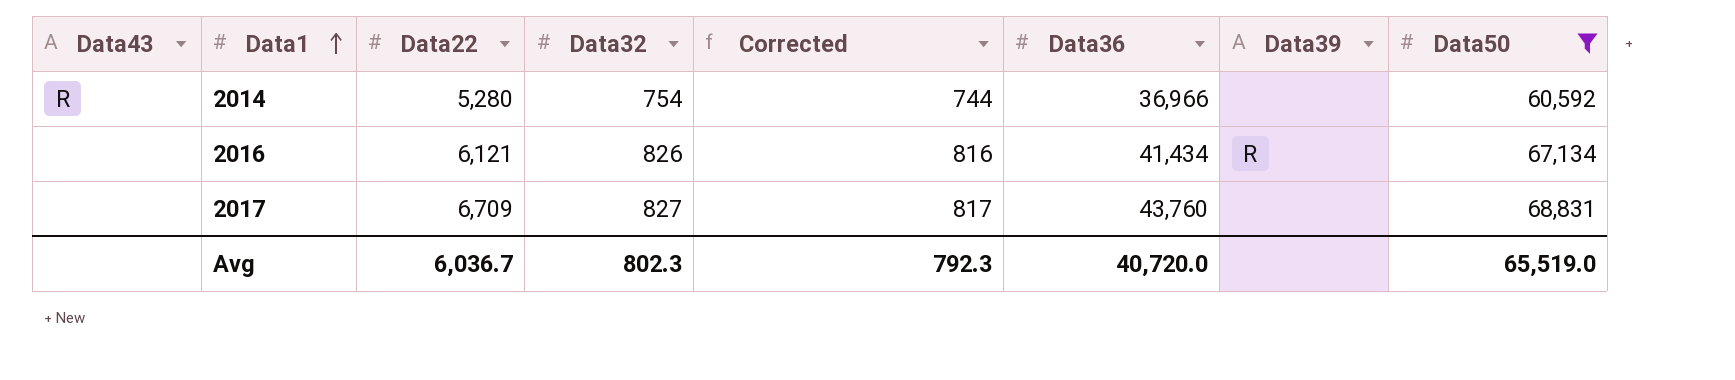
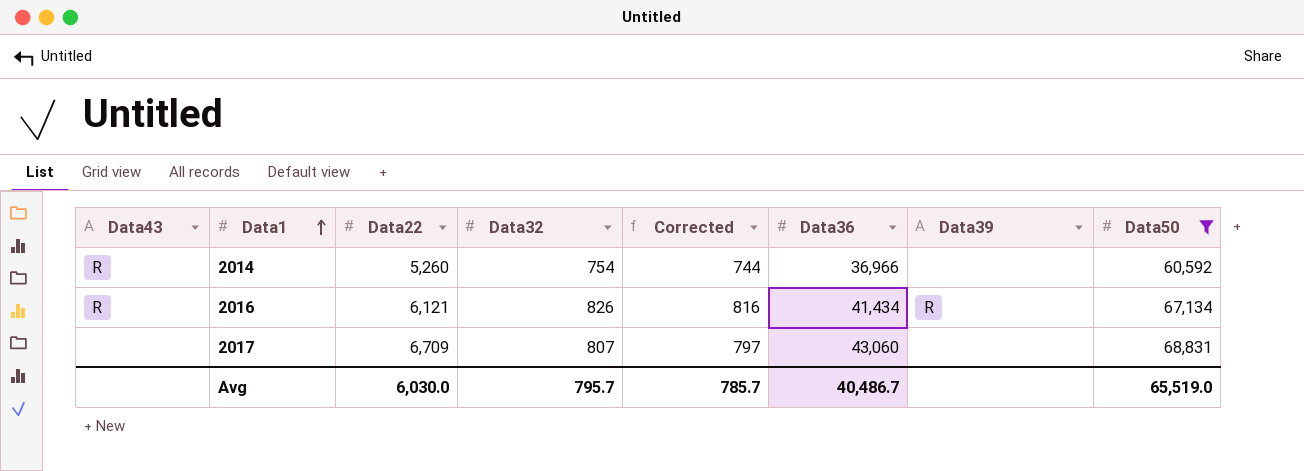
2014 | Data22: 5,280 -> 5,260
2016 | Data43: none -> R
2017 | Data32: 827 -> 807
2017 | Corrected: 817 -> 797
2017 | Data36: 43,760 -> 43,060
Avg | Data22: 6,036.7 -> 6,030.0
Avg | Data32: 802.3 -> 795.7
Avg | Corrected: 792.3 -> 785.7
Avg | Data36: 40,720.0 -> 40,486.7

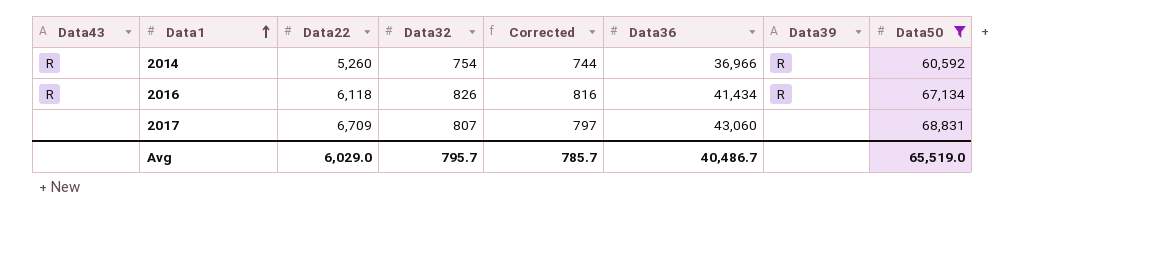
2014 | Data39: none -> R
2016 | Data22: 6,121 -> 6,118
Avg | Data22: 6,030.0 -> 6,029.0

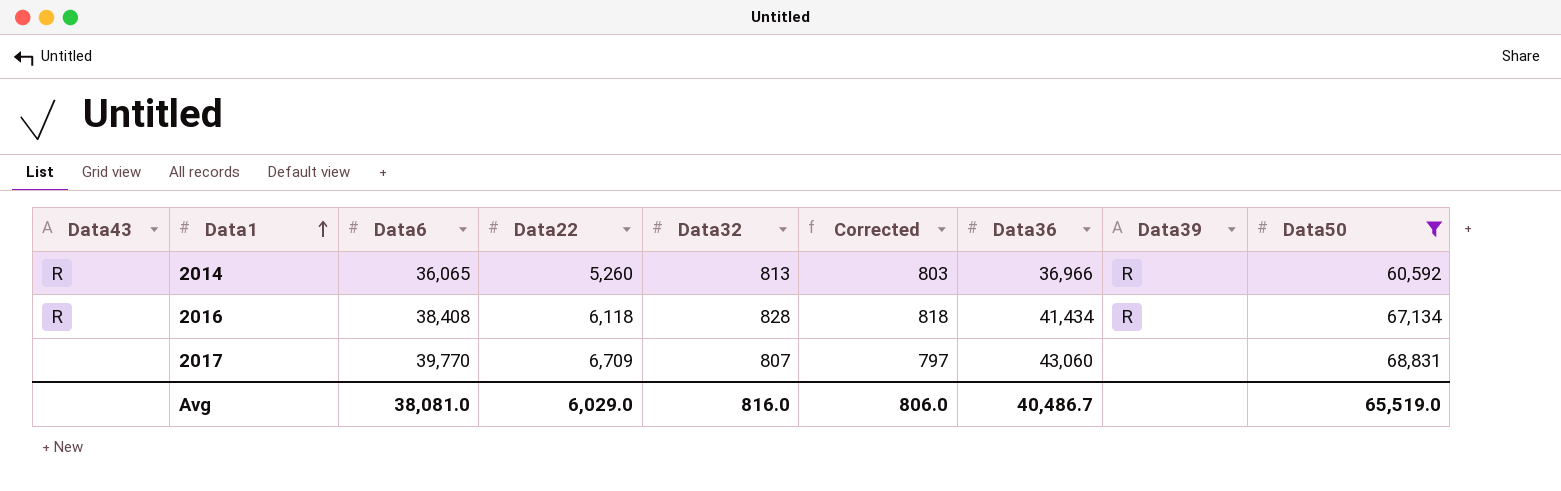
column Data6 | position: none -> 3
2014 | Data32: 754 -> 813
2014 | Corrected: 744 -> 803
2016 | Data32: 826 -> 828
2016 | Corrected: 816 -> 818
Avg | Data32: 795.7 -> 816.0
Avg | Corrected: 785.7 -> 806.0

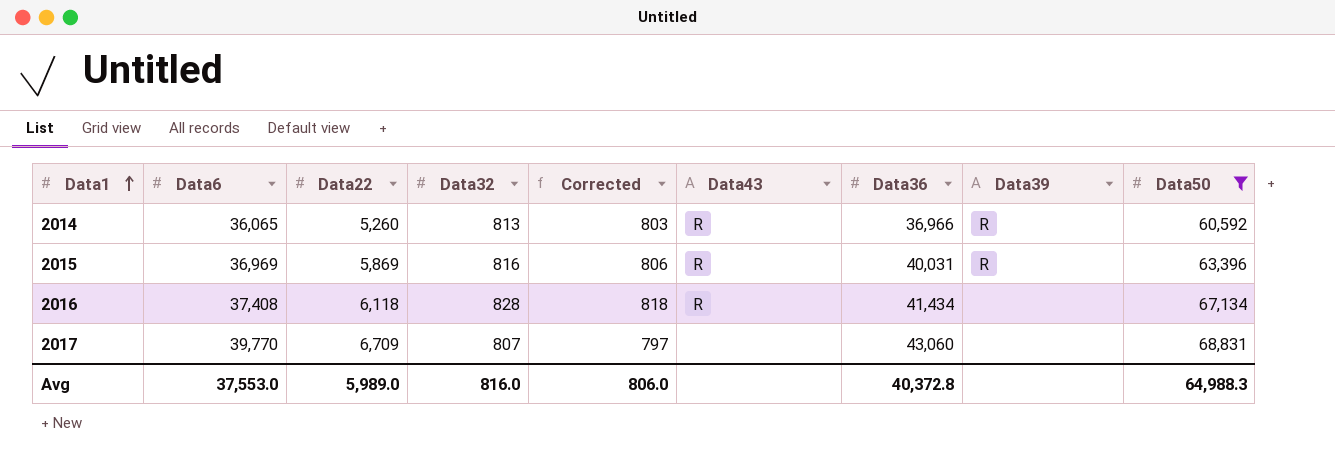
column Data43 | position: 1 -> 6
row 2015: none -> 36,969 | 5,869 | 816 | 806 | R | 40,031 | R | 63,396
2016 | Data6: 38,408 -> 37,408
2016 | Data39: R -> none
Avg | Data6: 38,081.0 -> 37,553.0
Avg | Data22: 6,029.0 -> 5,989.0
Avg | Data36: 40,486.7 -> 40,372.8
Avg | Data50: 65,519.0 -> 64,988.3

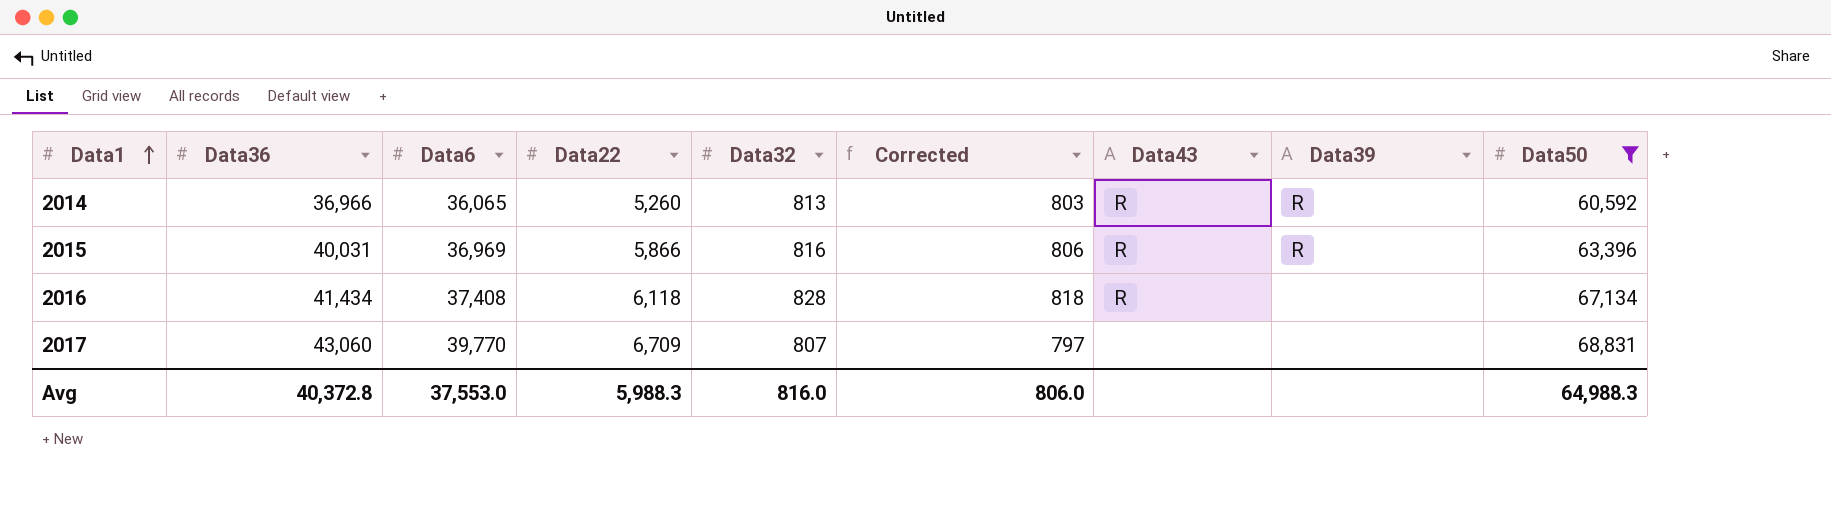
column Data36 | position: 7 -> 2
2015 | Data22: 5,869 -> 5,866
Avg | Data22: 5,989.0 -> 5,988.3

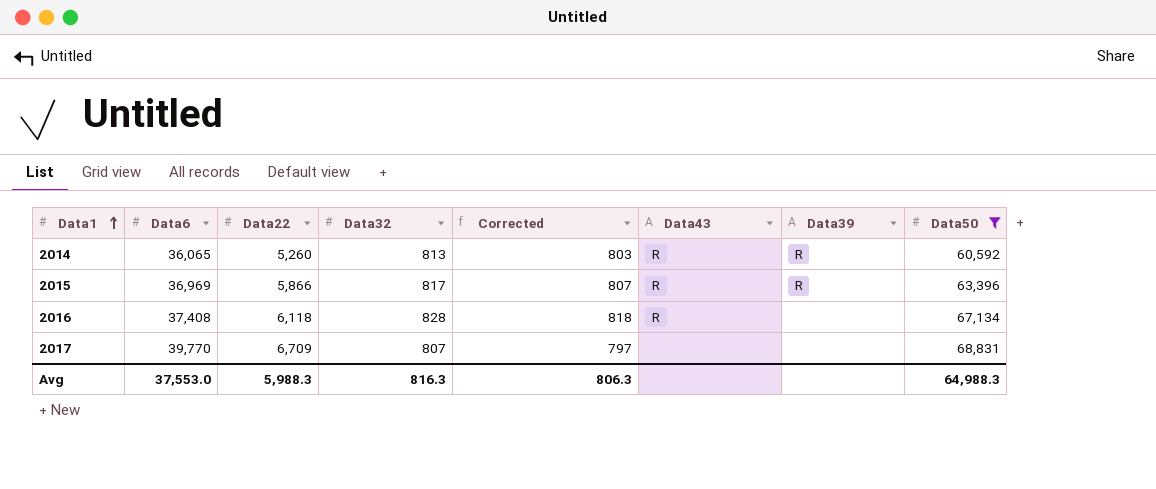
column Data36 | position: 2 -> none
2015 | Data32: 816 -> 817
2015 | Corrected: 806 -> 807
Avg | Data32: 816.0 -> 816.3
Avg | Corrected: 806.0 -> 806.3

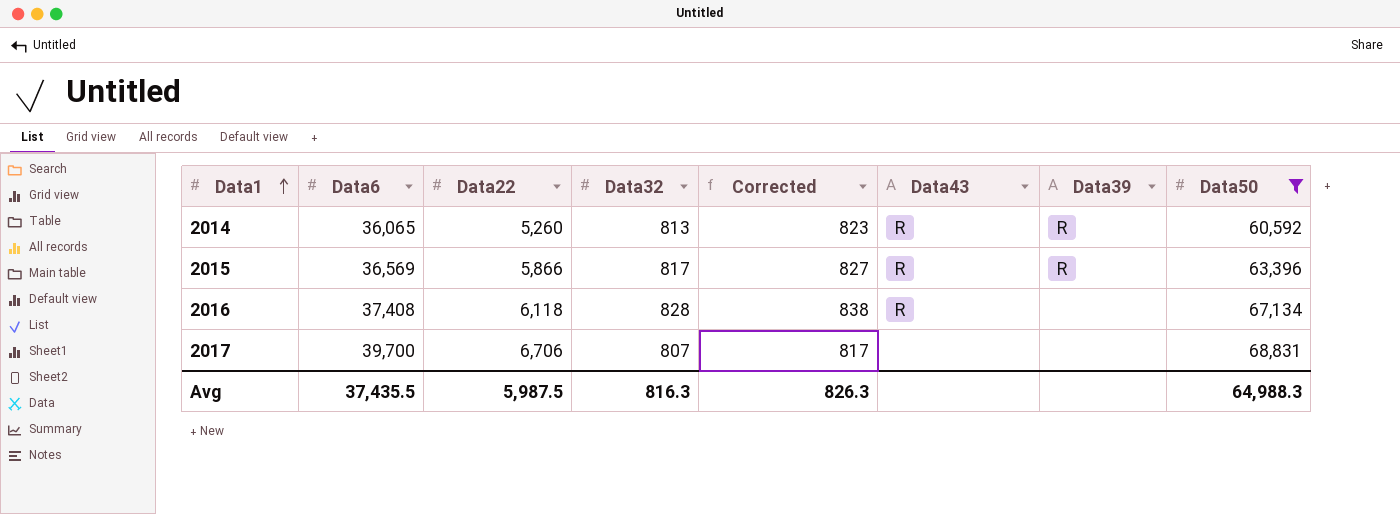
column Corrected | formula: [Data32] - 10 -> [Data32] + 10
2015 | Data6: 36,969 -> 36,569
2017 | Data6: 39,770 -> 39,700
2017 | Data22: 6,709 -> 6,706
Avg | Data6: 37,553.0 -> 37,435.5
Avg | Data22: 5,988.3 -> 5,987.5
Avg | Corrected: 806.3 -> 826.3

